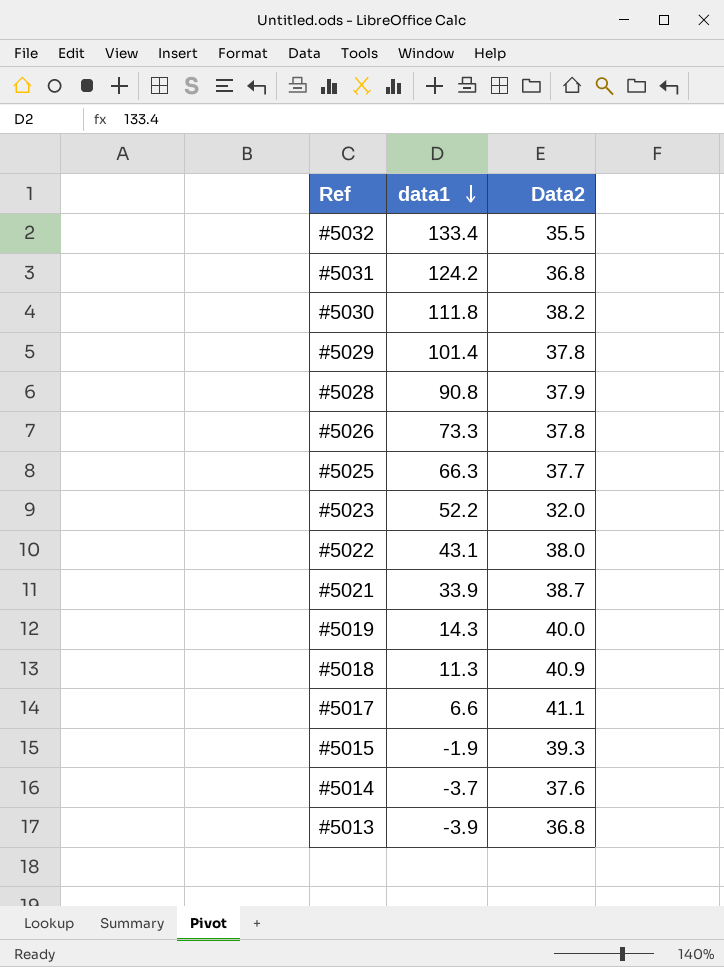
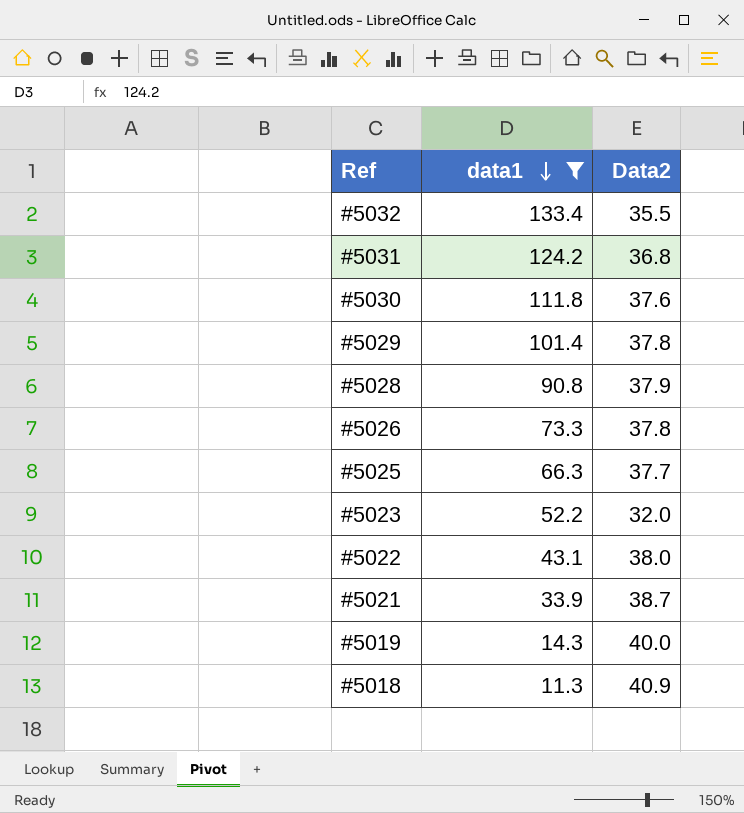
filter: none -> data1 >= 11.3
#5030 | Data2: 38.2 -> 37.6

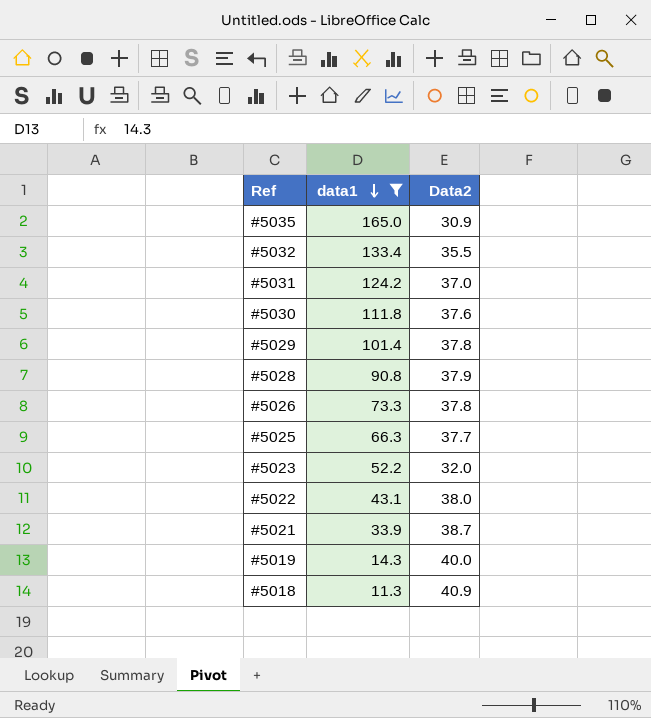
row #5035: none -> 165.0 | 30.9
#5031 | Data2: 36.8 -> 37.0

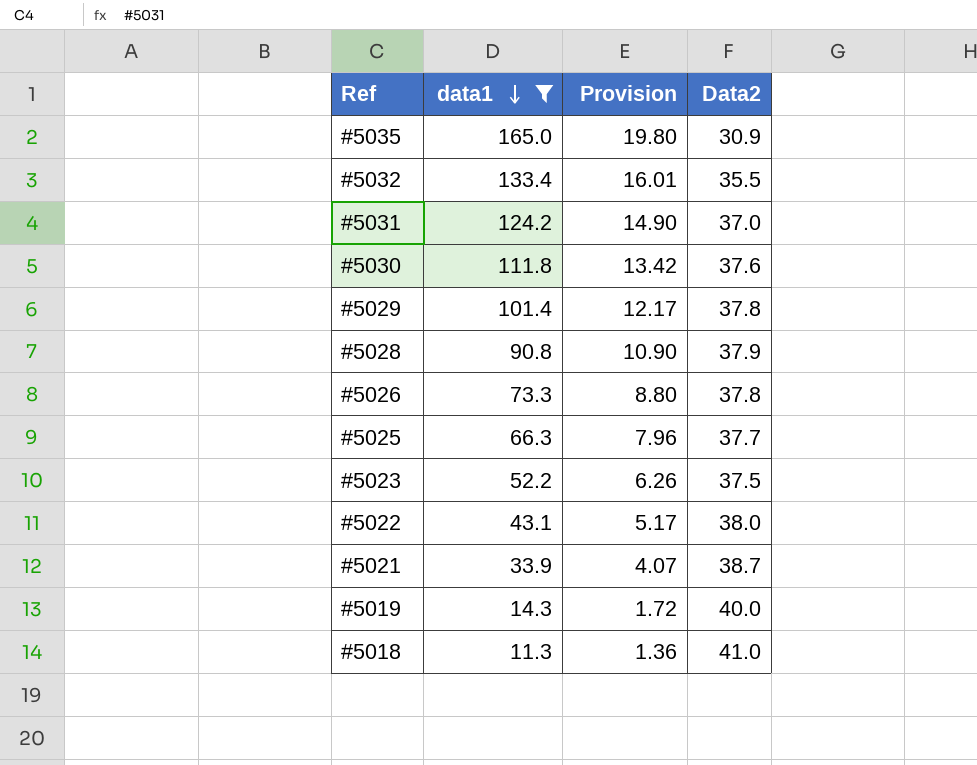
column Provision | formula: none -> [data1] * 0.12
#5023 | Data2: 32.0 -> 37.5
#5018 | Data2: 40.9 -> 41.0

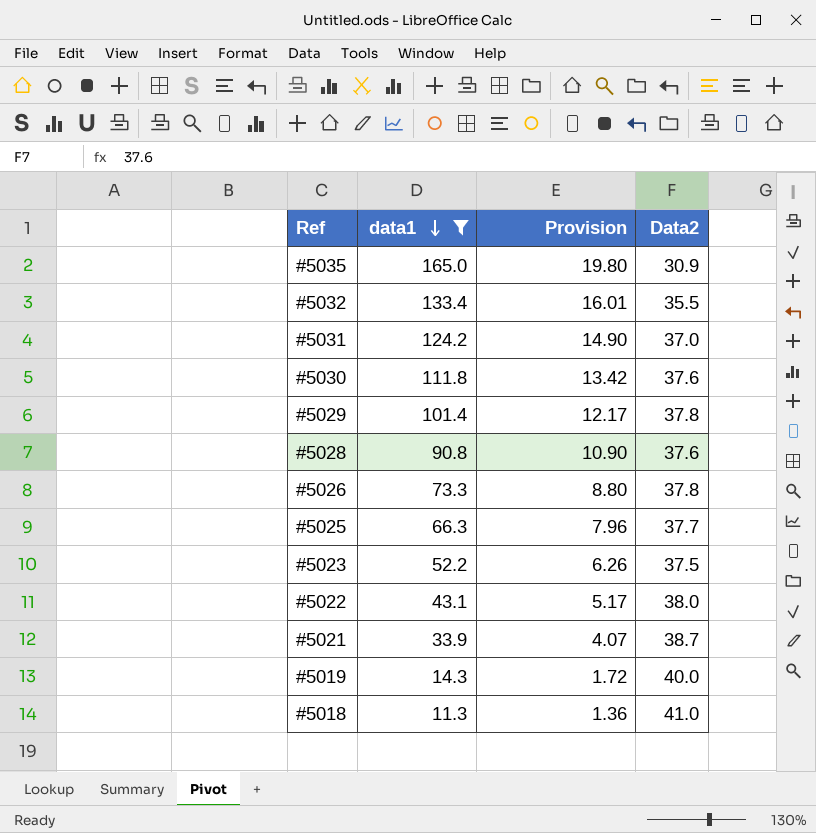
#5028 | Data2: 37.9 -> 37.6

